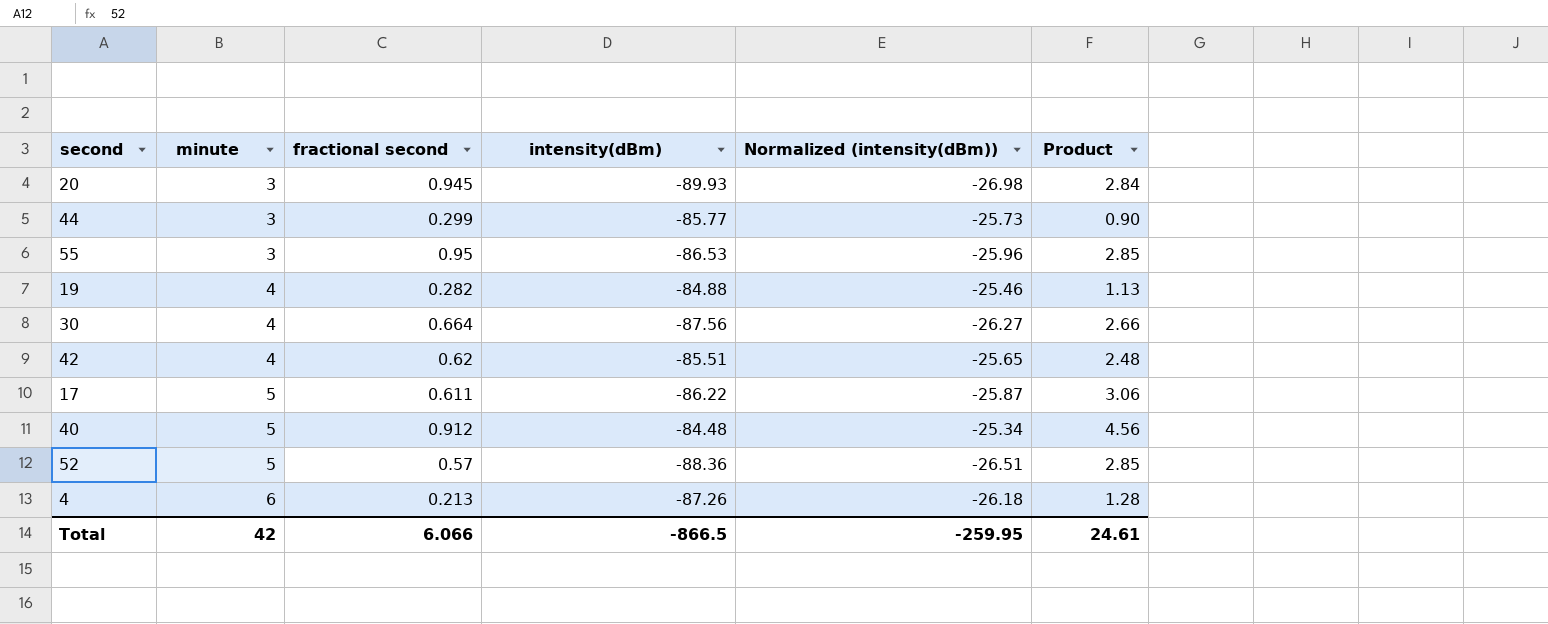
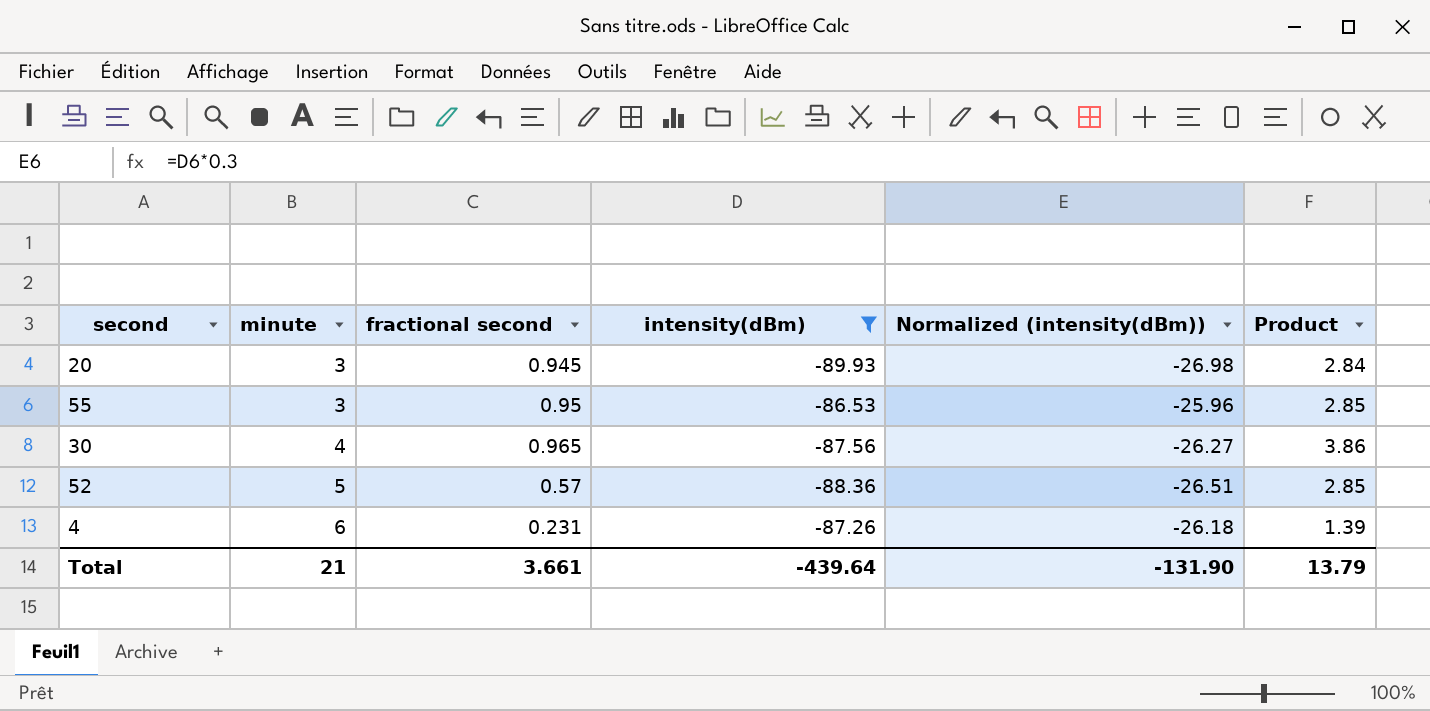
filter: none -> intensity(dBm) <= -86.53
30 | fractional second: 0.664 -> 0.965
30 | Product: 2.66 -> 3.86
4 | fractional second: 0.213 -> 0.231
4 | Product: 1.28 -> 1.39
Total | minute: 42 -> 21
Total | fractional second: 6.066 -> 3.661
Total | intensity(dBm): -866.5 -> -439.64
Total | Normalized (intensity(dBm)): -259.95 -> -131.90
Total | Product: 24.61 -> 13.79

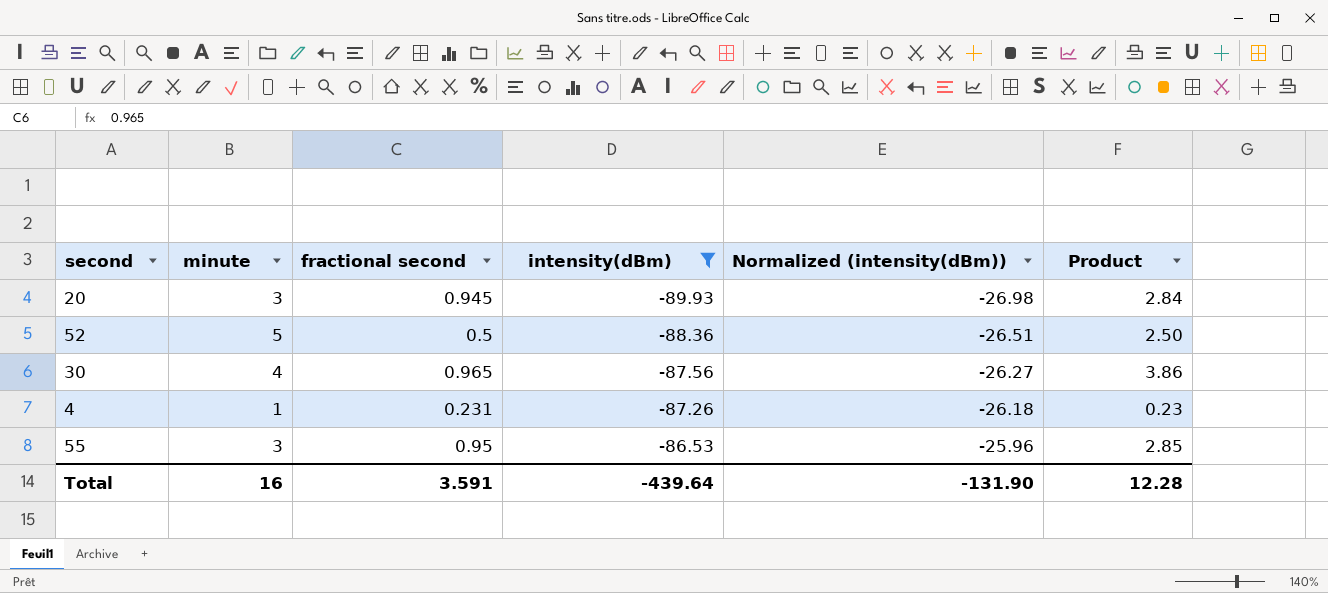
row order: minute ascending -> intensity(dBm) ascending
52 | fractional second: 0.57 -> 0.5
52 | Product: 2.85 -> 2.50
4 | minute: 6 -> 1
4 | Product: 1.39 -> 0.23
Total | minute: 21 -> 16
Total | fractional second: 3.661 -> 3.591
Total | Product: 13.79 -> 12.28

